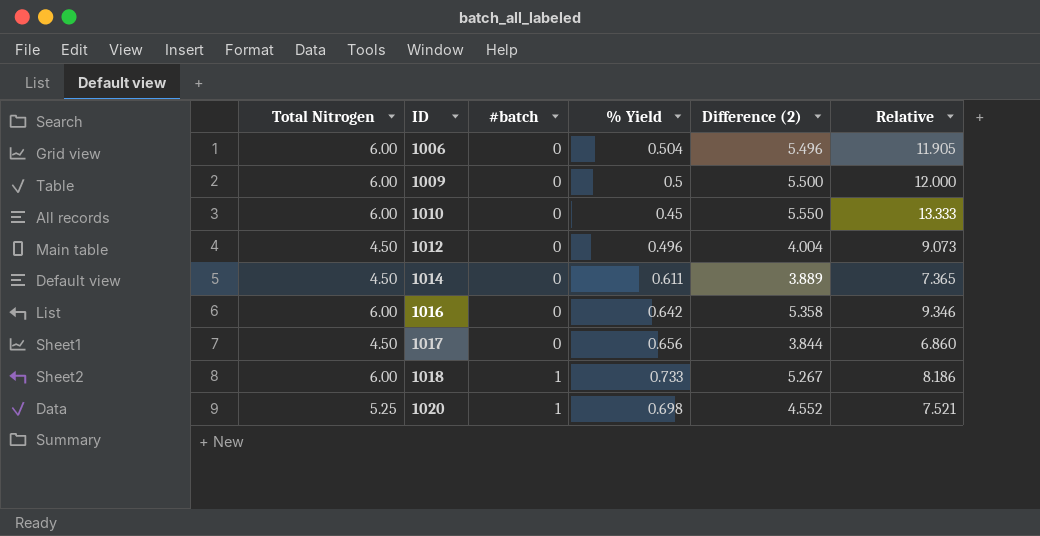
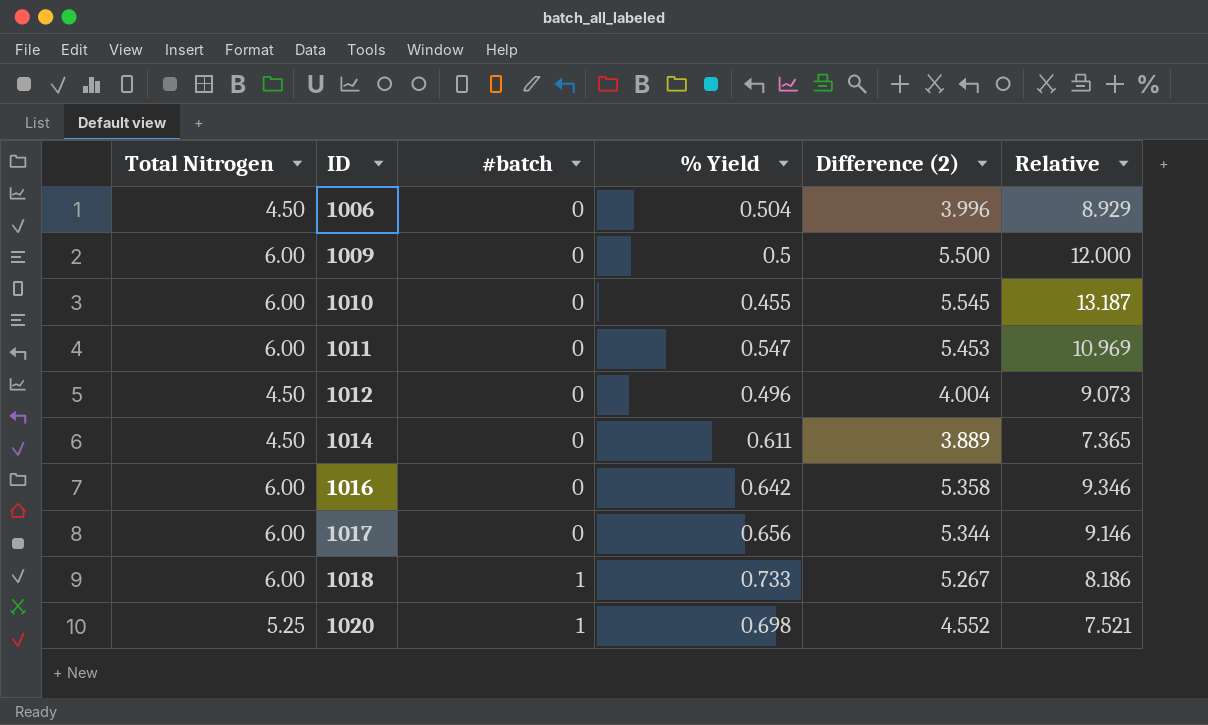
1006 | Total Nitrogen: 6.00 -> 4.50
1006 | Difference (2): 5.496 -> 3.996
1006 | Relative: 11.905 -> 8.929
1010 | % Yield: 0.45 -> 0.455
1010 | Difference (2): 5.550 -> 5.545
1010 | Relative: 13.333 -> 13.187
row 1011: none -> 6.00 | 0 | 0.547 | 5.453 | 10.969
1017 | Total Nitrogen: 4.50 -> 6.00
1017 | Difference (2): 3.844 -> 5.344
1017 | Relative: 6.860 -> 9.146

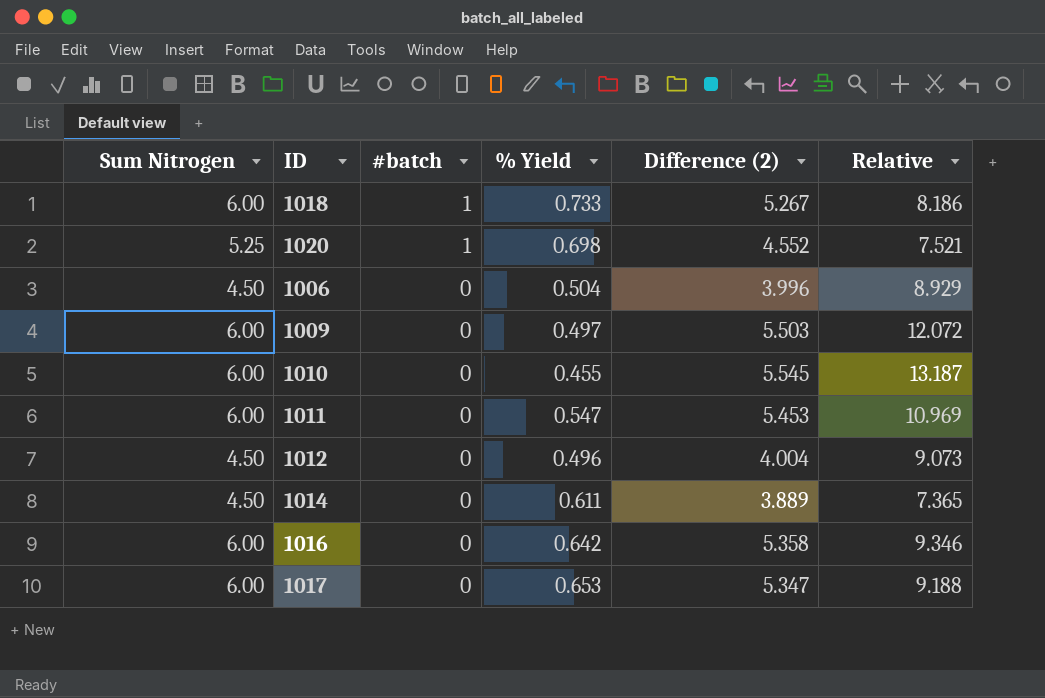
row order: ID ascending -> #batch descending
column name: Total Nitrogen -> Sum Nitrogen
1009 | % Yield: 0.5 -> 0.497
1009 | Difference (2): 5.500 -> 5.503
1009 | Relative: 12.000 -> 12.072
1017 | % Yield: 0.656 -> 0.653
1017 | Difference (2): 5.344 -> 5.347
1017 | Relative: 9.146 -> 9.188

